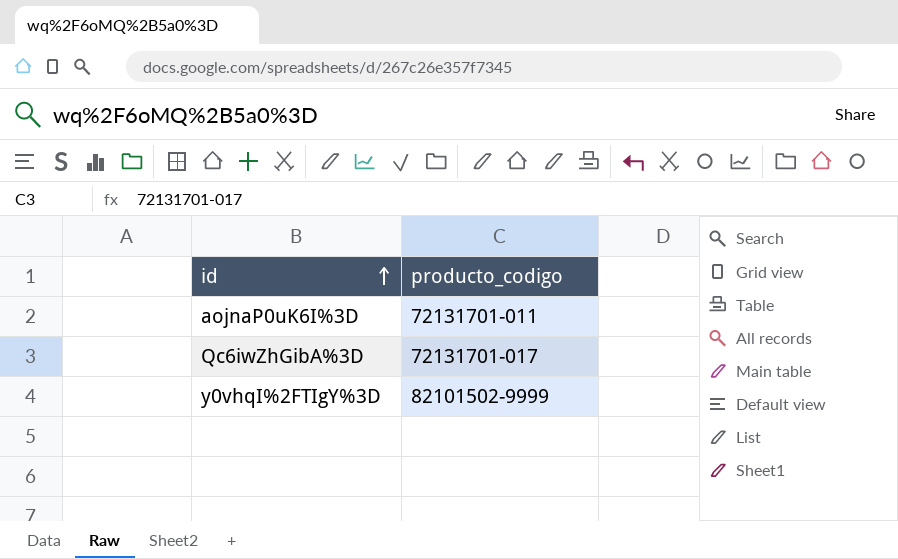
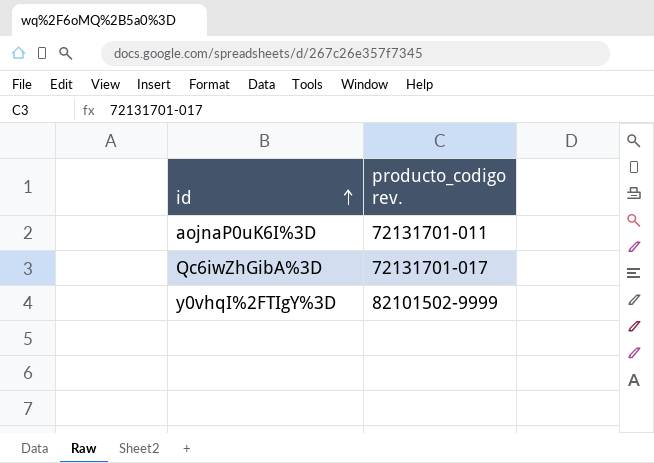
column name: producto_codigo -> producto_codigo rev.

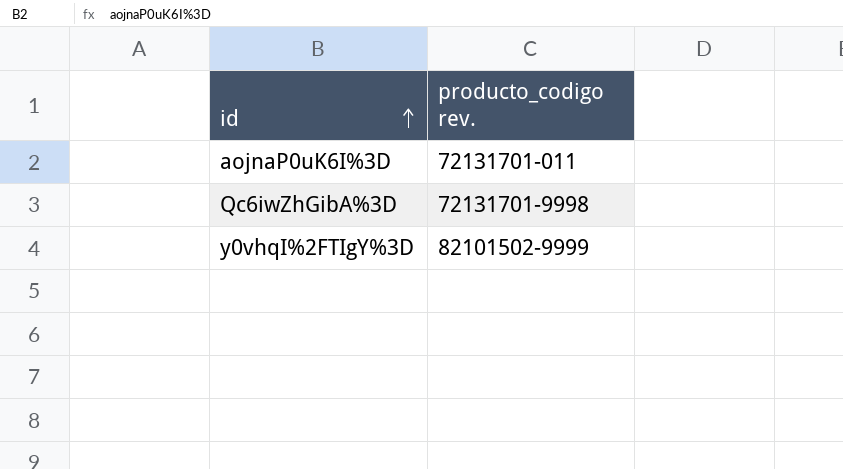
Qc6iwZhGibA%3D | producto_codigo rev.: 72131701-017 -> 72131701-9998

